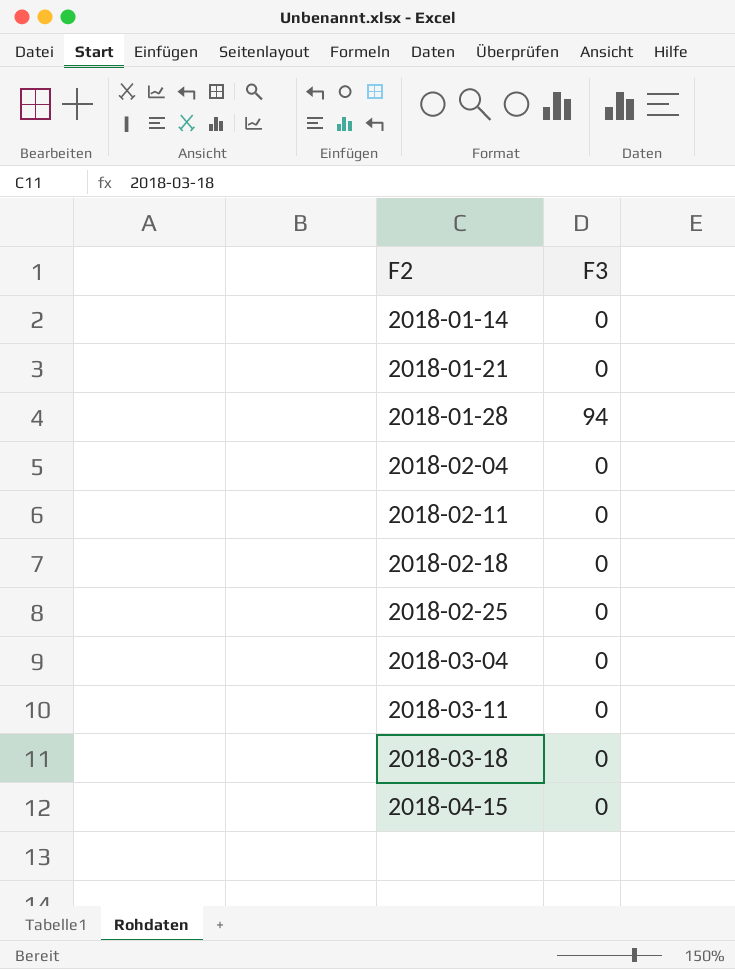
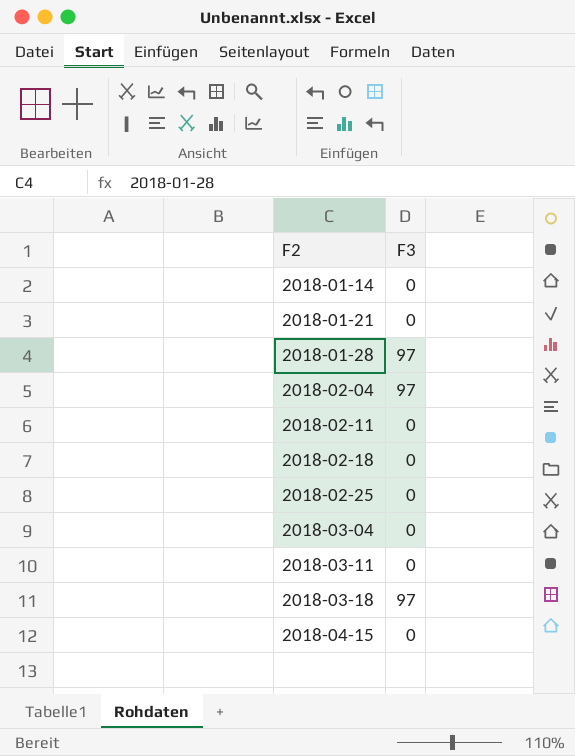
2018-01-28 | F3: 94 -> 97
2018-02-04 | F3: 0 -> 97
2018-03-18 | F3: 0 -> 97

